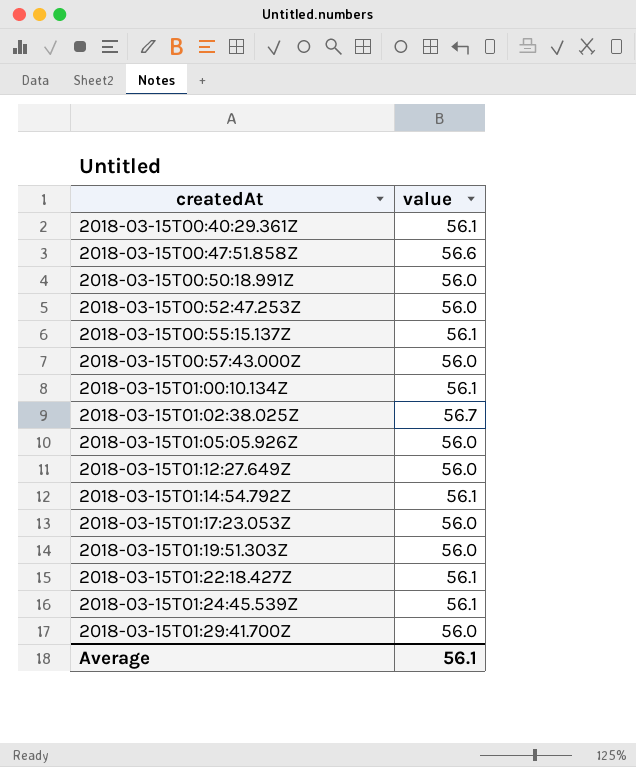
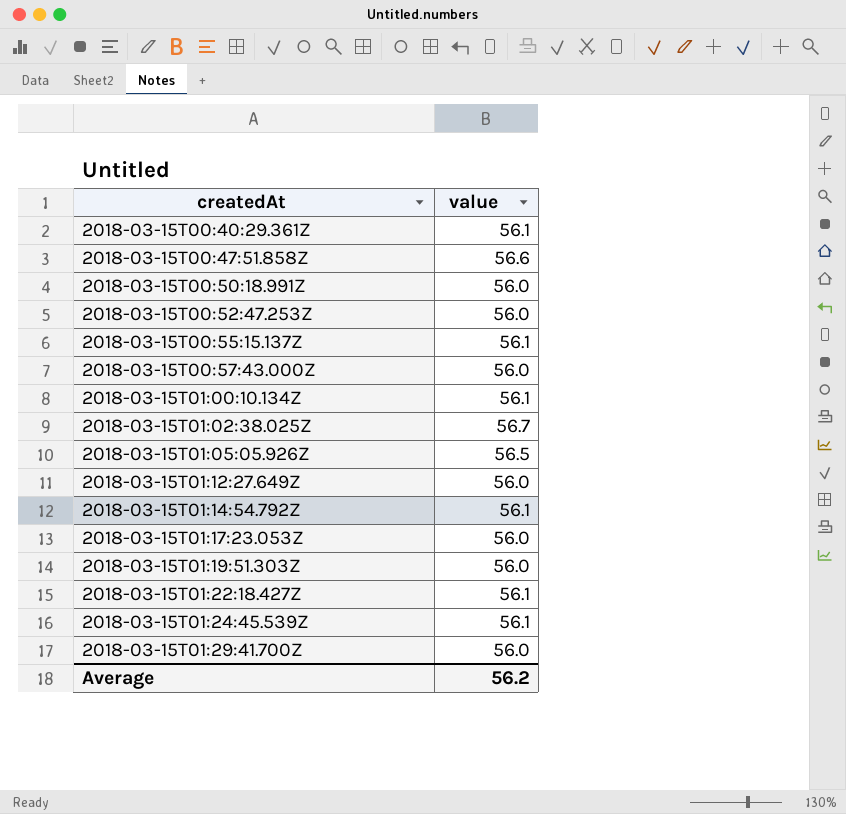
2018-03-15T01:05:05.926Z | value: 56.0 -> 56.5
Average | value: 56.1 -> 56.2

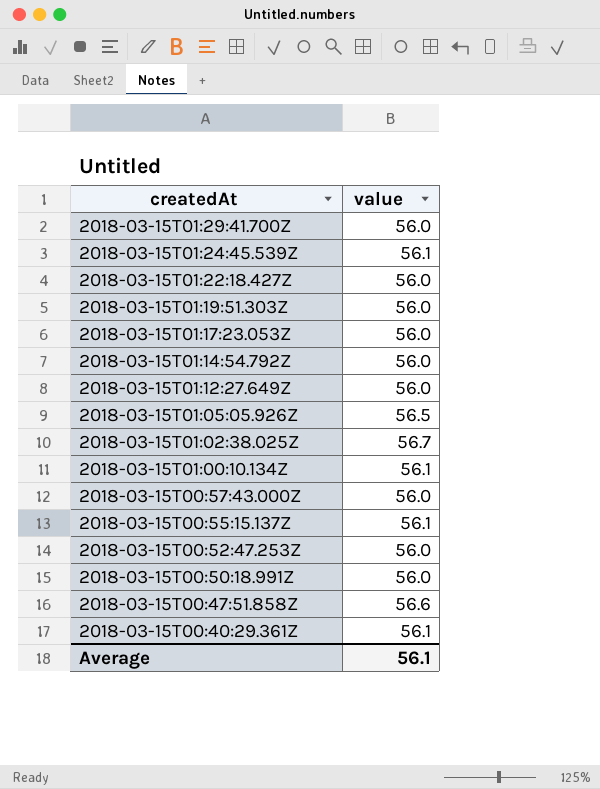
row order: createdAt ascending -> createdAt descending
2018-03-15T01:22:18.427Z | value: 56.1 -> 56.0
2018-03-15T01:14:54.792Z | value: 56.1 -> 56.0
Average | value: 56.2 -> 56.1

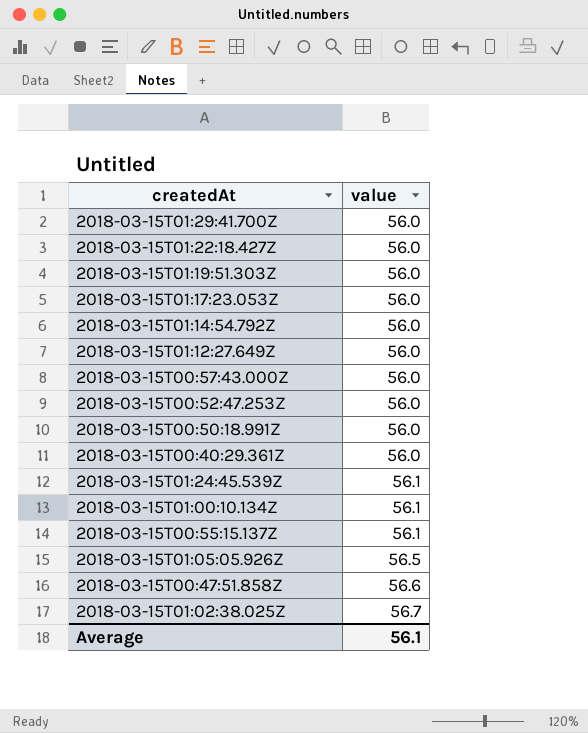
row order: createdAt descending -> value ascending
2018-03-15T00:40:29.361Z | value: 56.1 -> 56.0

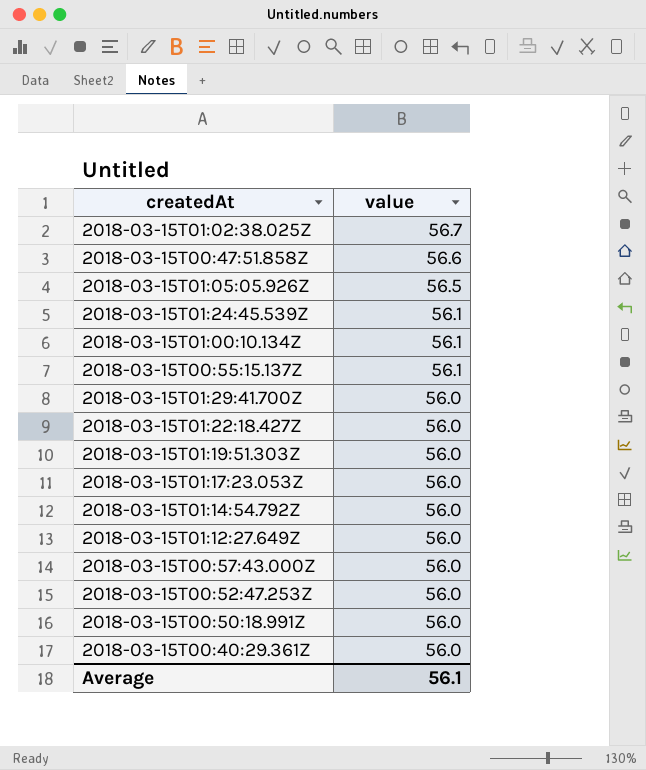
row order: value ascending -> value descending

